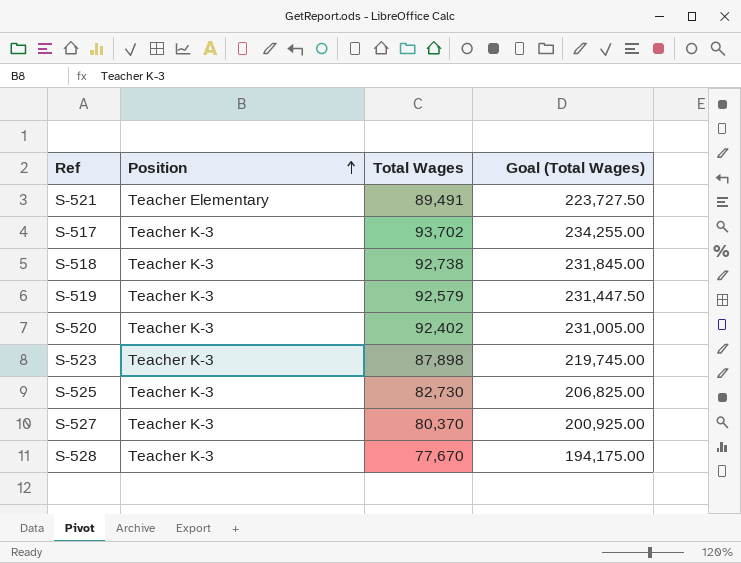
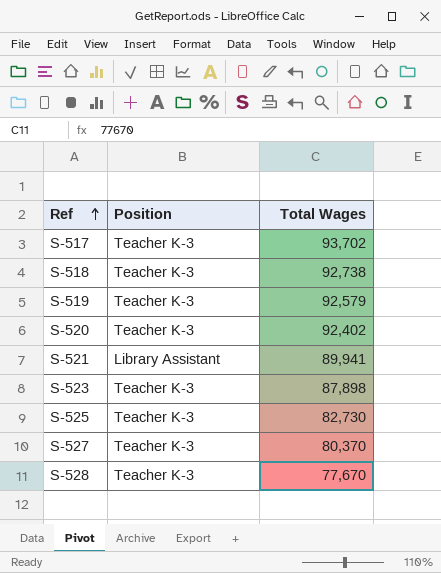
row order: Position ascending -> Ref ascending
column Goal (Total Wages) | formula: [Total Wages] * 2.5 -> none
S-521 | Position: Teacher Elementary -> Library Assistant
S-521 | Total Wages: 89,491 -> 89,941

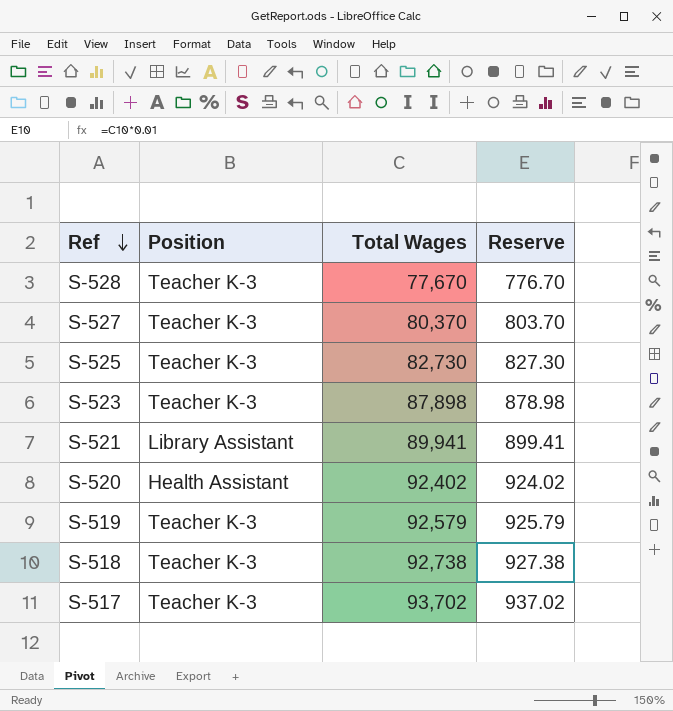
row order: Ref ascending -> Ref descending
column Reserve | formula: none -> [Total Wages] * 0.01
S-520 | Position: Teacher K-3 -> Health Assistant

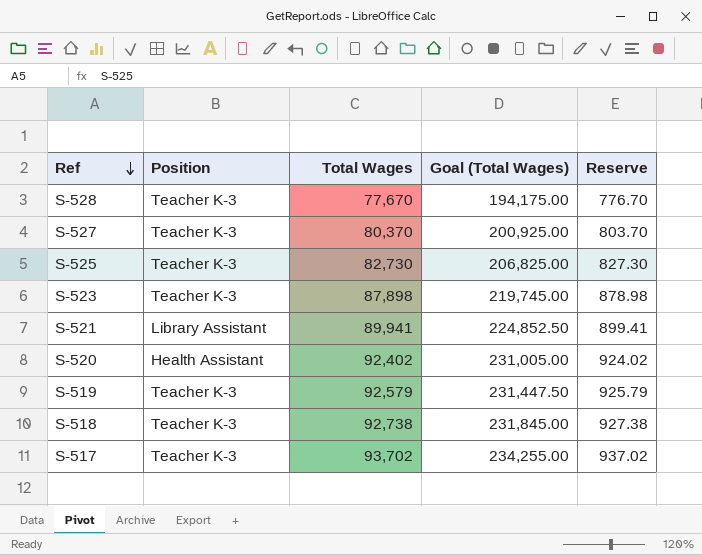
column Goal (Total Wages) | formula: none -> [Total Wages] * 2.5

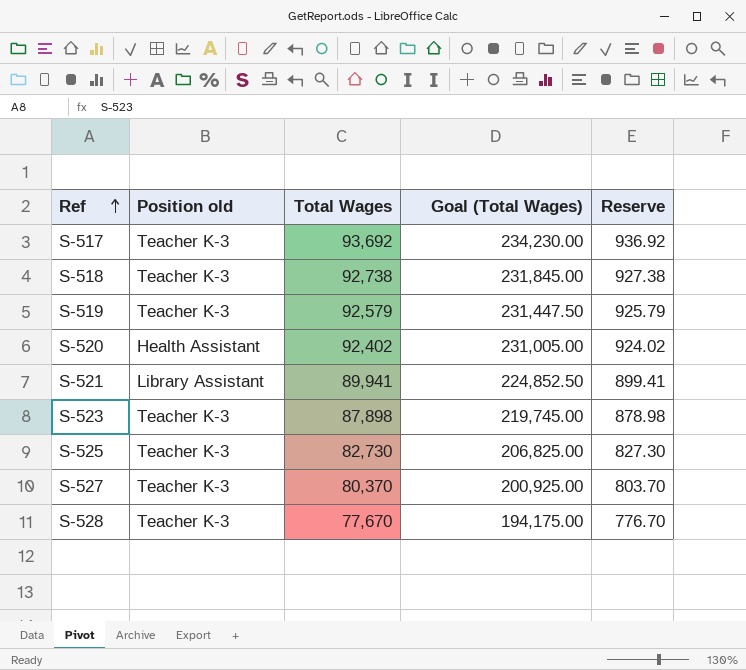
row order: Ref descending -> Ref ascending
column name: Position -> Position old
S-517 | Total Wages: 93,702 -> 93,692
S-517 | Goal (Total Wages): 234,255.00 -> 234,230.00
S-517 | Reserve: 937.02 -> 936.92

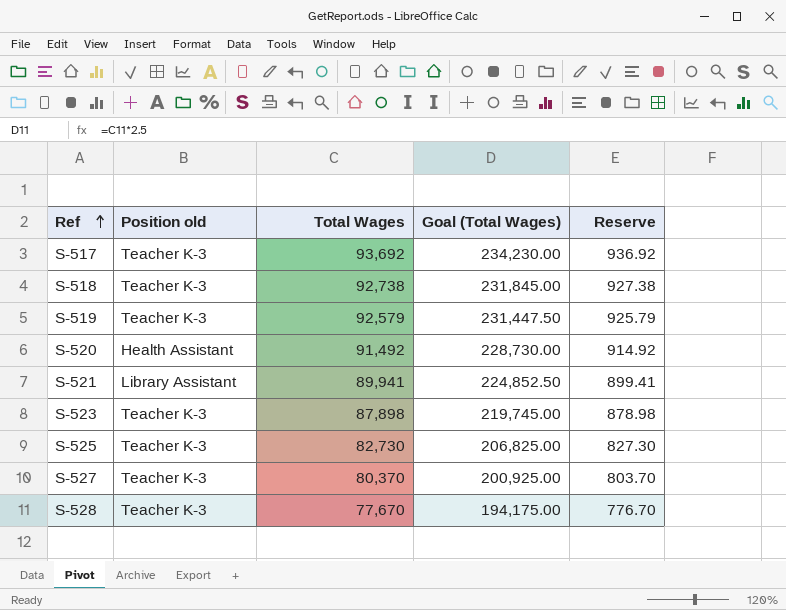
S-520 | Total Wages: 92,402 -> 91,492
S-520 | Goal (Total Wages): 231,005.00 -> 228,730.00
S-520 | Reserve: 924.02 -> 914.92

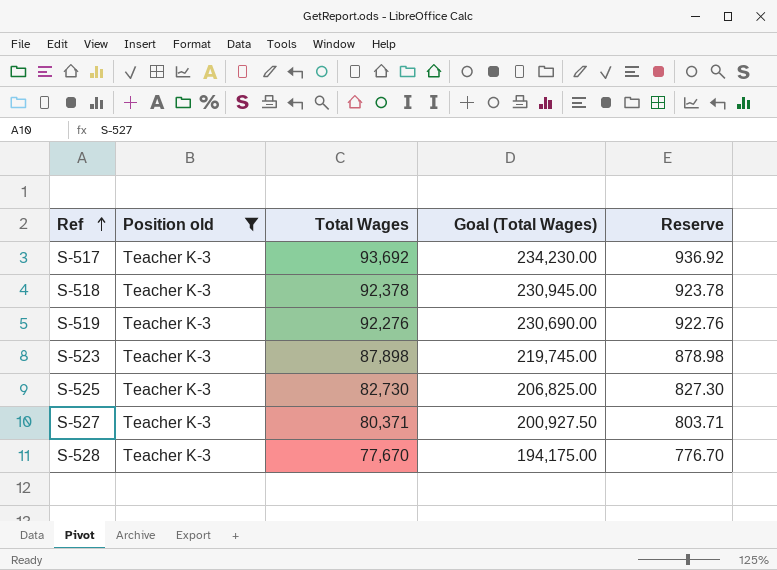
filter: none -> Position old = Teacher K-3
S-518 | Total Wages: 92,738 -> 92,378
S-518 | Goal (Total Wages): 231,845.00 -> 230,945.00
S-518 | Reserve: 927.38 -> 923.78
S-519 | Total Wages: 92,579 -> 92,276
S-519 | Goal (Total Wages): 231,447.50 -> 230,690.00
S-519 | Reserve: 925.79 -> 922.76
S-527 | Total Wages: 80,370 -> 80,371
S-527 | Goal (Total Wages): 200,925.00 -> 200,927.50
S-527 | Reserve: 803.70 -> 803.71

